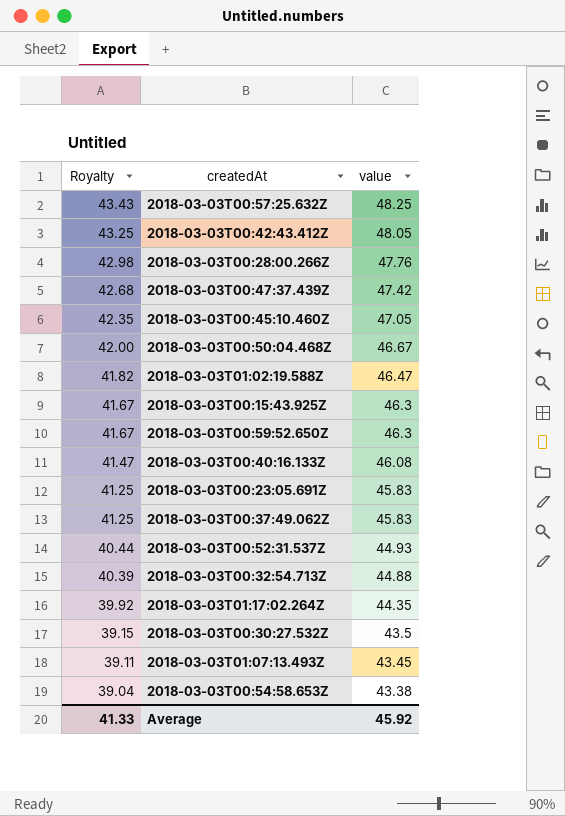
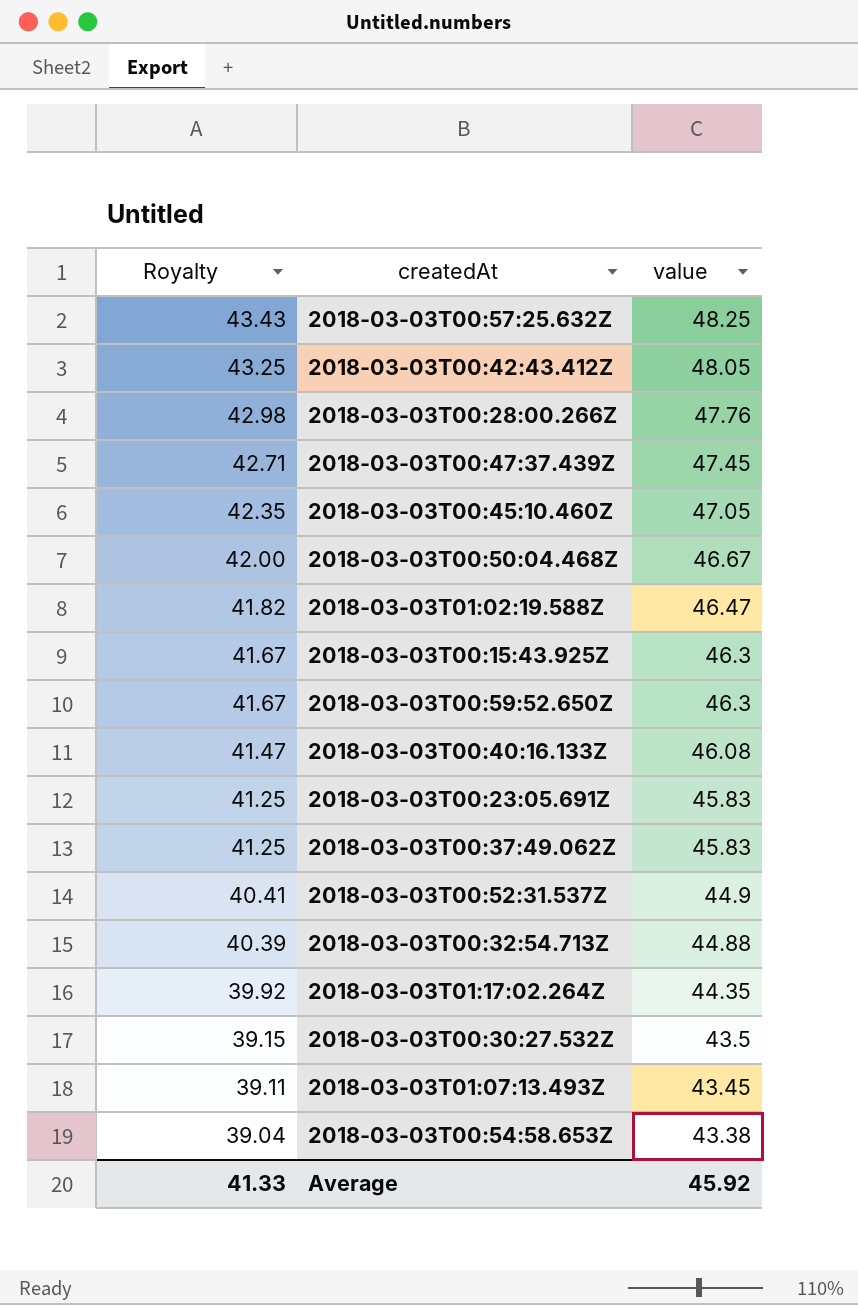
2018-03-03T00:47:37.439Z | Royalty: 42.68 -> 42.71
2018-03-03T00:47:37.439Z | value: 47.42 -> 47.45
2018-03-03T00:52:31.537Z | Royalty: 40.44 -> 40.41
2018-03-03T00:52:31.537Z | value: 44.93 -> 44.9

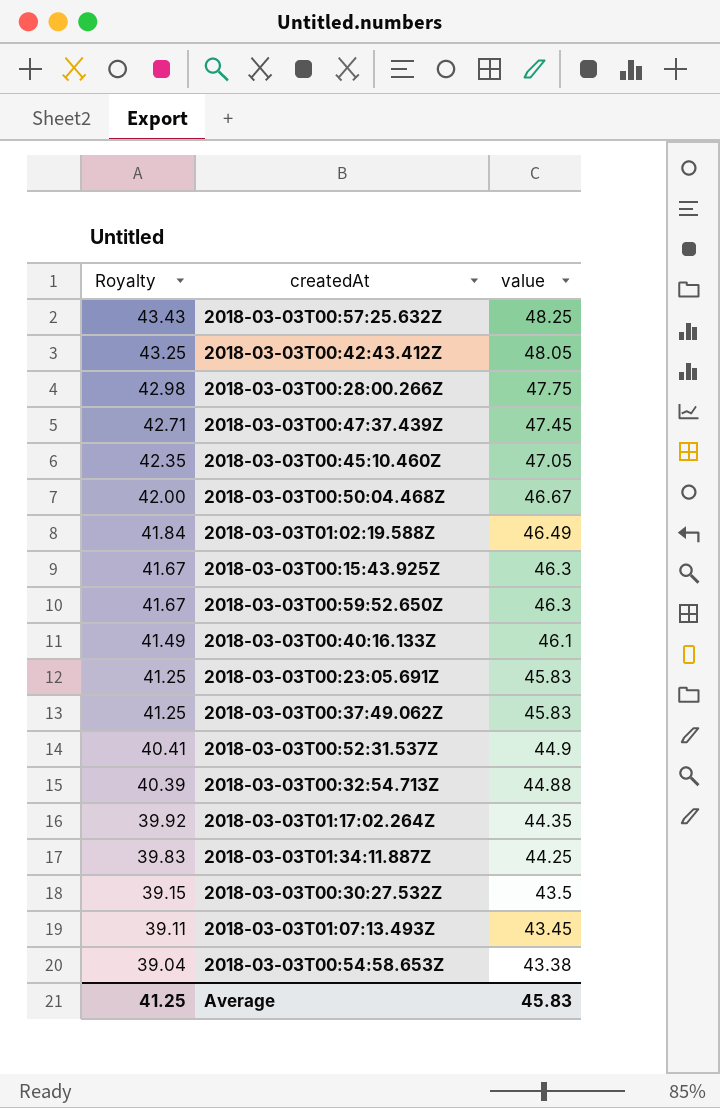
2018-03-03T00:28:00.266Z | value: 47.76 -> 47.75
2018-03-03T01:02:19.588Z | Royalty: 41.82 -> 41.84
2018-03-03T01:02:19.588Z | value: 46.47 -> 46.49
2018-03-03T00:40:16.133Z | Royalty: 41.47 -> 41.49
2018-03-03T00:40:16.133Z | value: 46.08 -> 46.1
row 2018-03-03T01:34:11.887Z: none -> 39.83 | 44.25
Average | Royalty: 41.33 -> 41.25
Average | value: 45.92 -> 45.83

